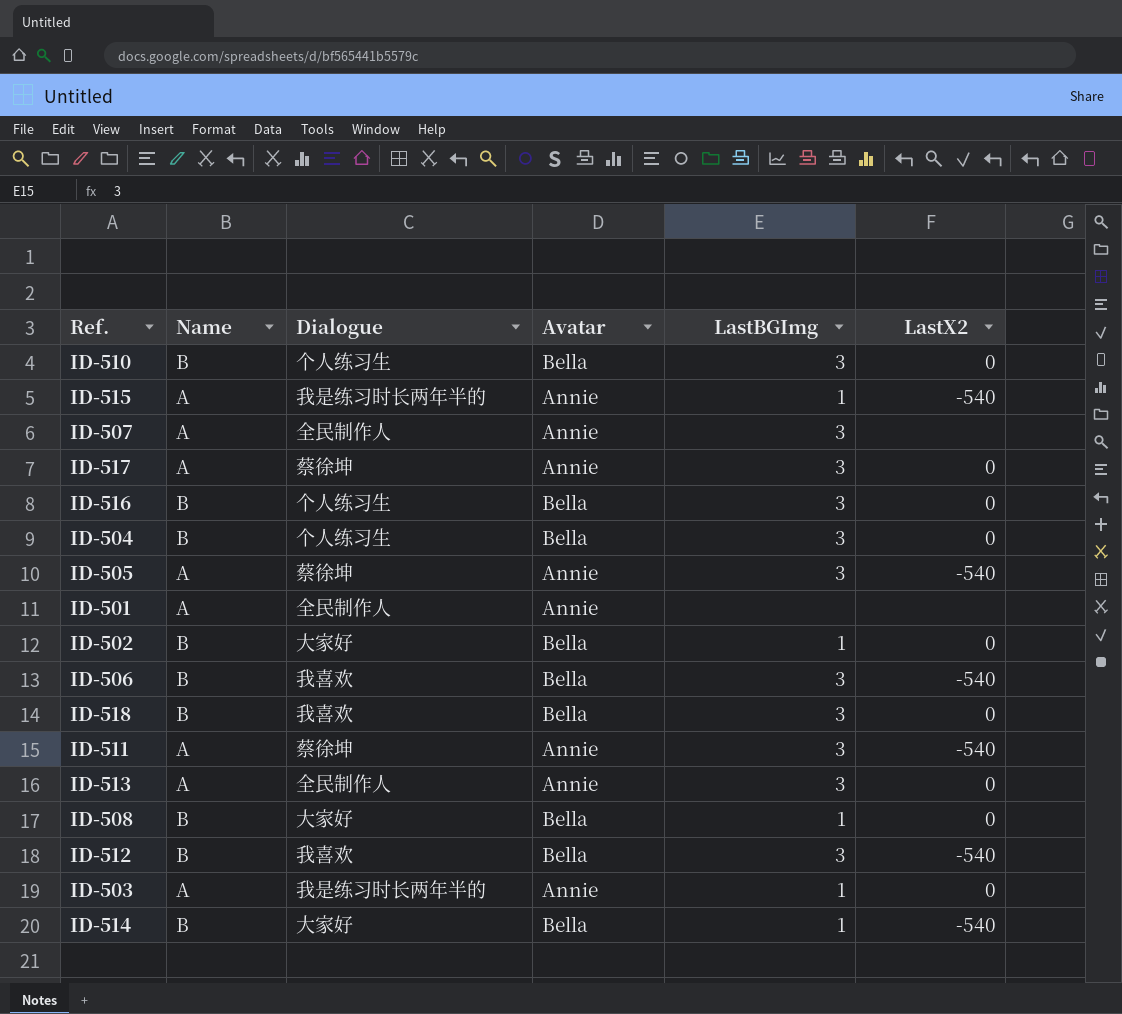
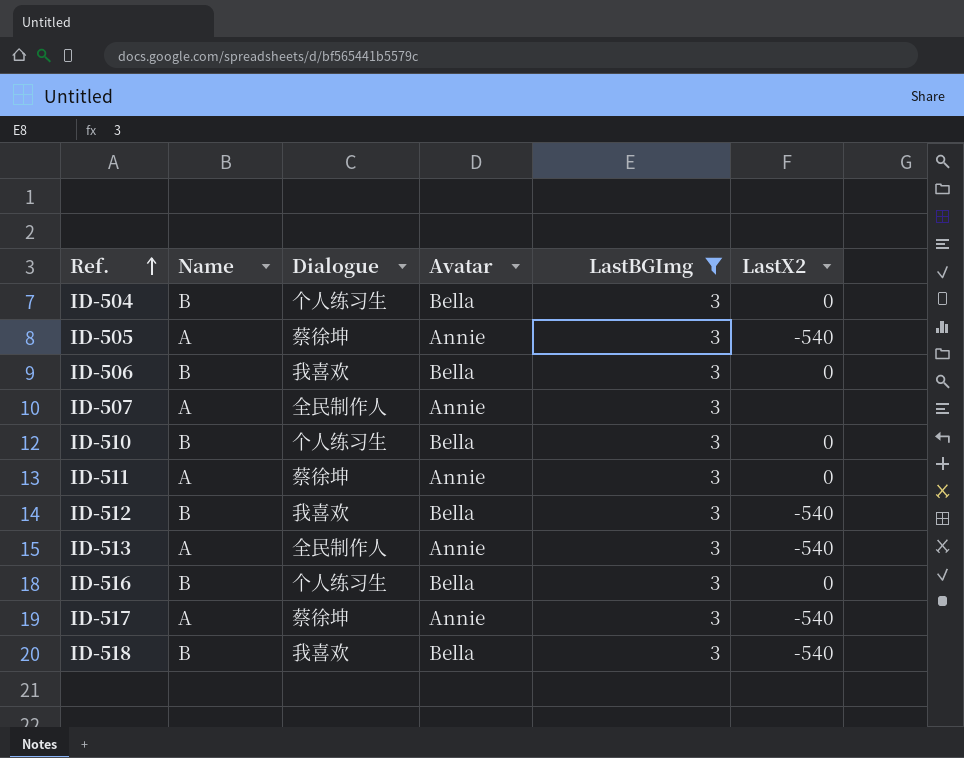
filter: none -> LastBGImg = 3
row order: none -> Ref. ascending
ID-506 | LastX2: -540 -> 0
ID-511 | LastX2: -540 -> 0
ID-513 | LastX2: 0 -> -540
ID-517 | LastX2: 0 -> -540
ID-518 | LastX2: 0 -> -540

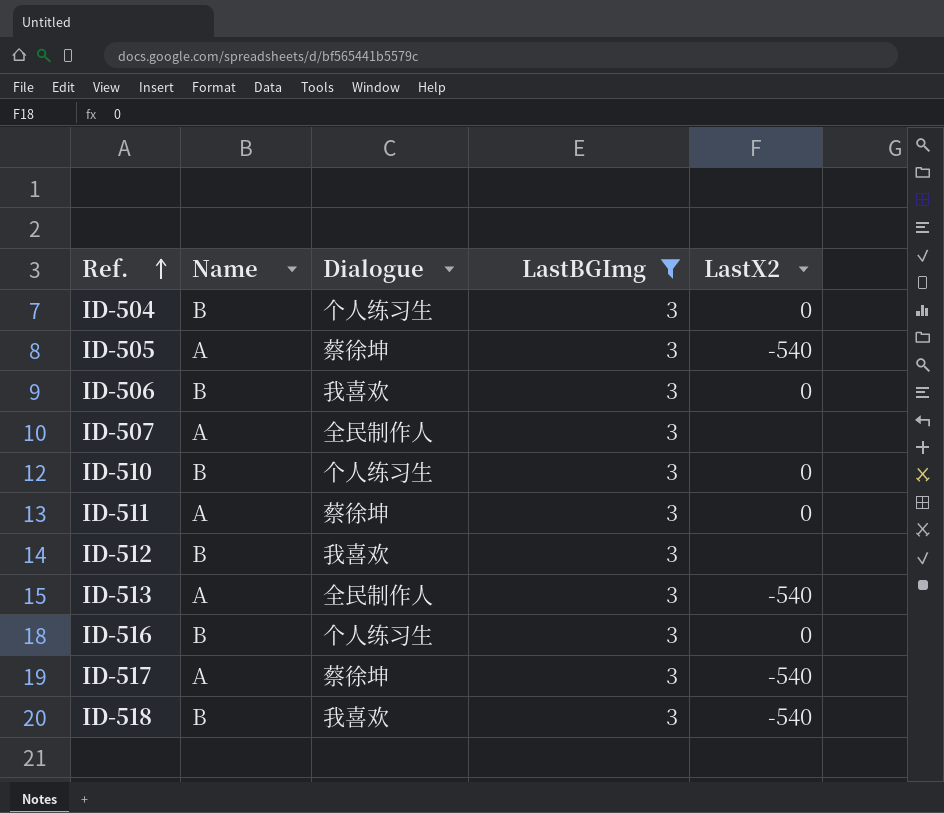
column Avatar | position: 4 -> none
ID-512 | LastX2: -540 -> none

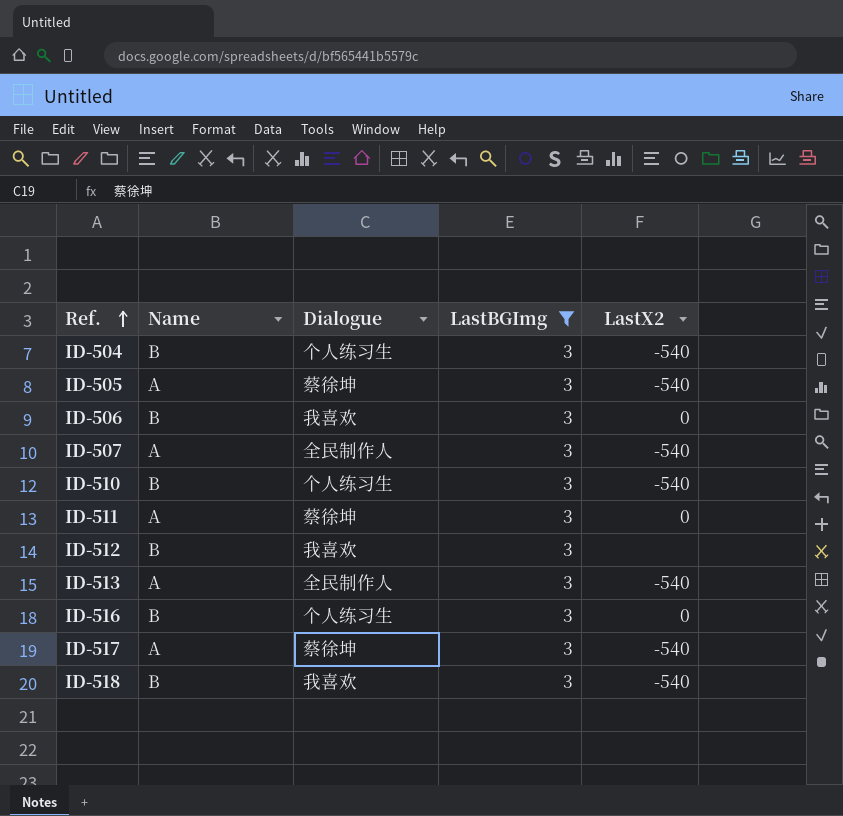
ID-504 | LastX2: 0 -> -540
ID-507 | LastX2: none -> -540
ID-510 | LastX2: 0 -> -540

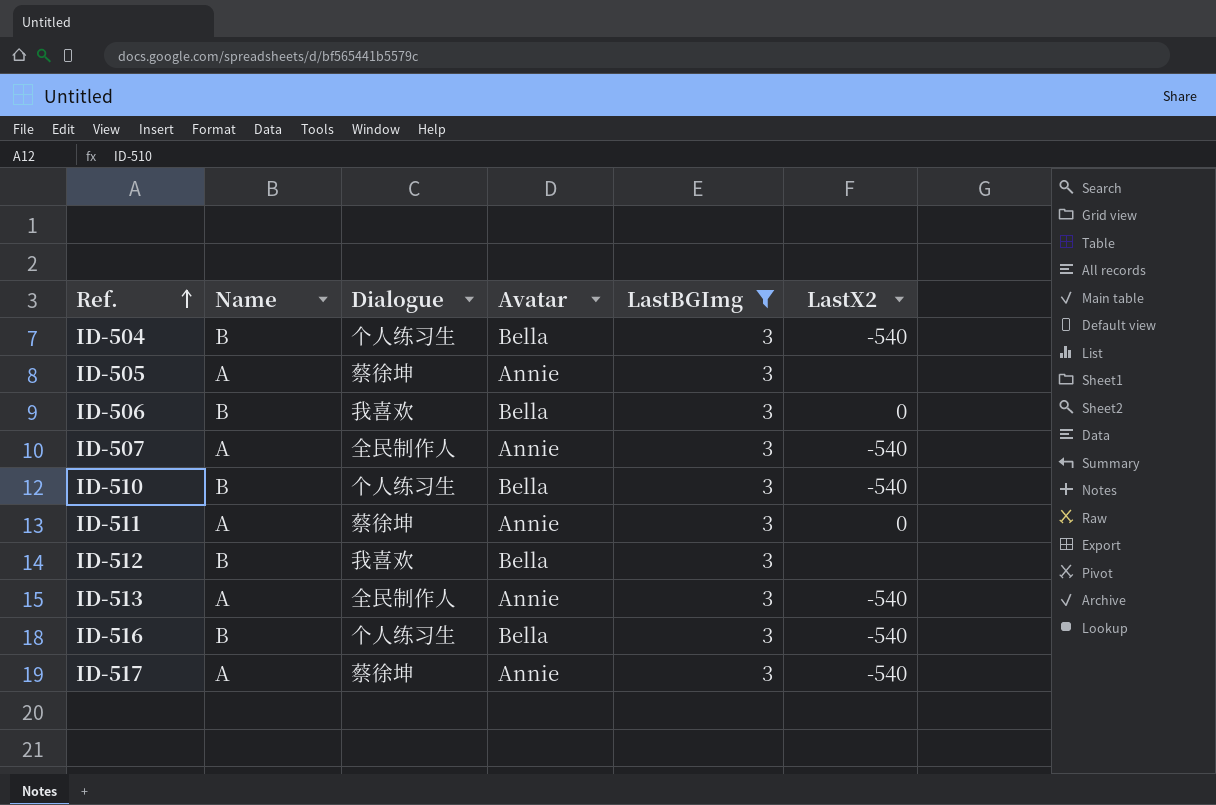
column Avatar | position: none -> 4
row ID-518: B | 我喜欢 | 3 | -540 -> none
ID-505 | LastX2: -540 -> none
ID-516 | LastX2: 0 -> -540

